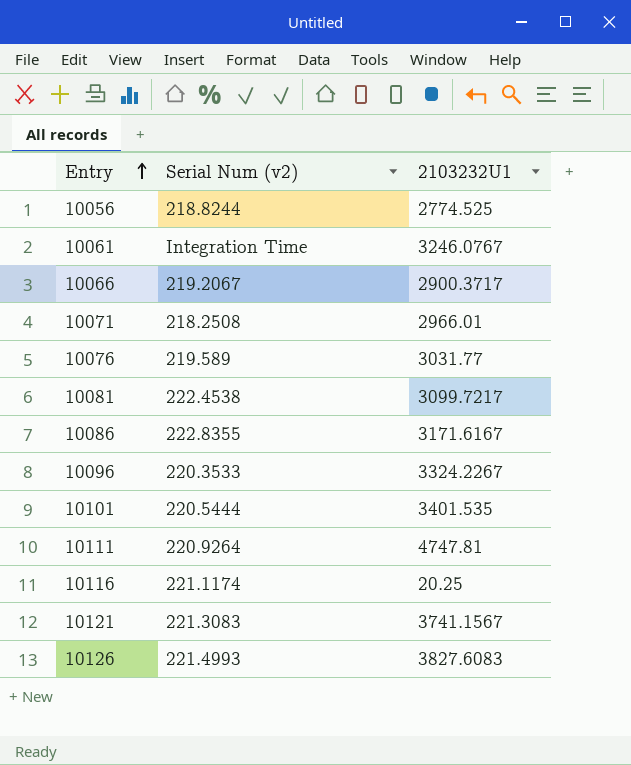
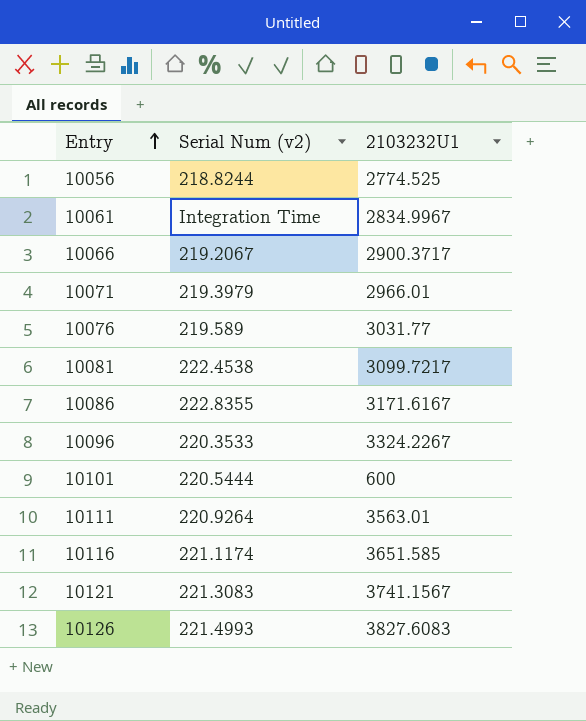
10061 | 2103232U1: 3246.0767 -> 2834.9967
10071 | Serial Num (v2): 218.2508 -> 219.3979
10101 | 2103232U1: 3401.535 -> 600
10111 | 2103232U1: 4747.81 -> 3563.01
10116 | 2103232U1: 20.25 -> 3651.585

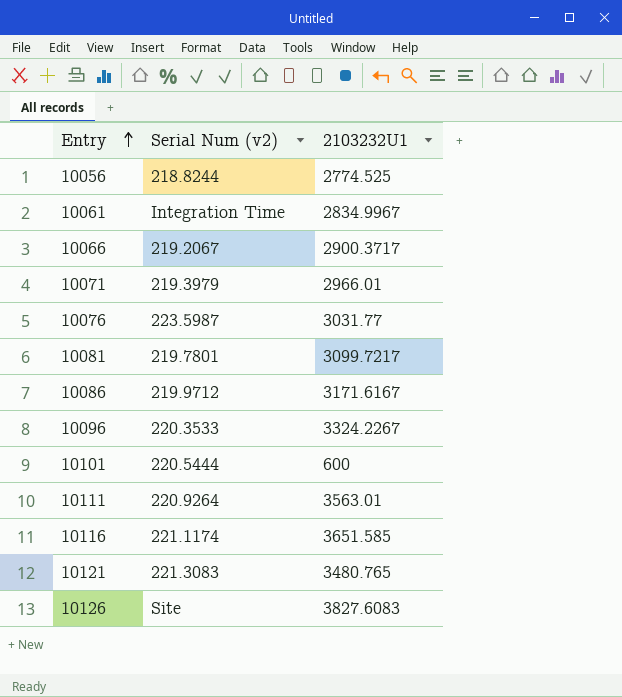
10076 | Serial Num (v2): 219.589 -> 223.5987
10081 | Serial Num (v2): 222.4538 -> 219.7801
10086 | Serial Num (v2): 222.8355 -> 219.9712
10121 | 2103232U1: 3741.1567 -> 3480.765
10126 | Serial Num (v2): 221.4993 -> Site

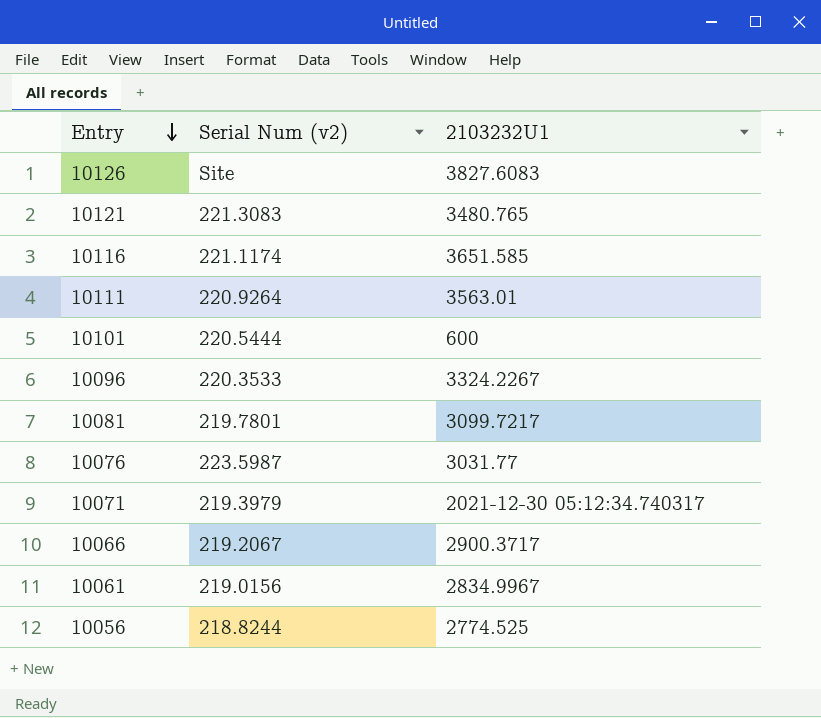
row order: Entry ascending -> Entry descending
row 10086: 219.9712 | 3171.6167 -> none
10071 | 2103232U1: 2966.01 -> 2021-12-30 05:12:34.740317
10061 | Serial Num (v2): Integration Time -> 219.0156

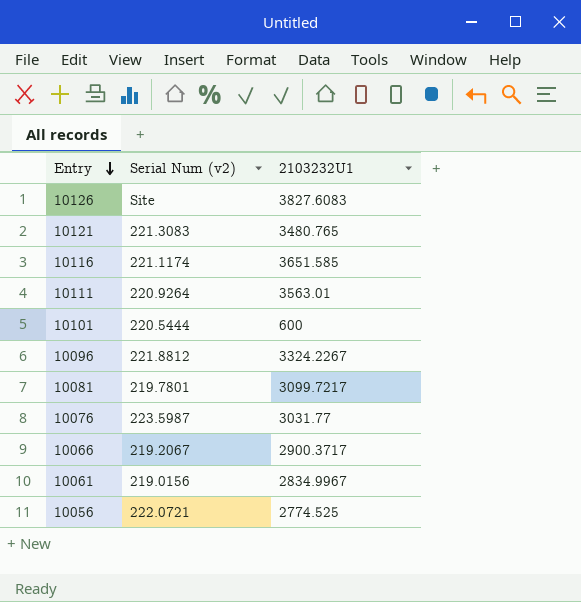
row 10071: 219.3979 | 2021-12-30 05:12:34.740317 -> none
10096 | Serial Num (v2): 220.3533 -> 221.8812
10056 | Serial Num (v2): 218.8244 -> 222.0721

